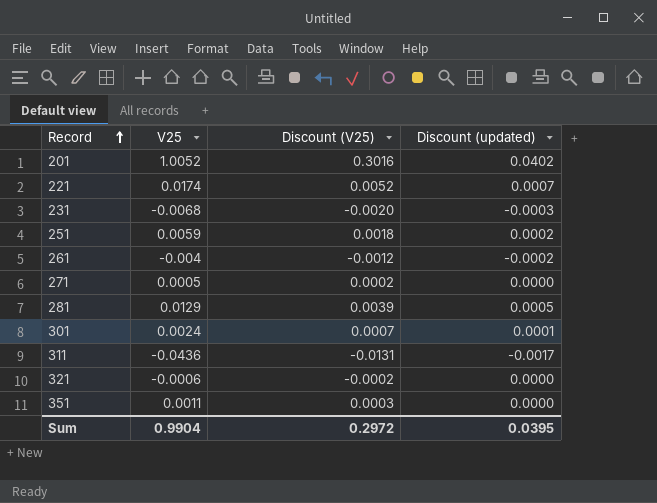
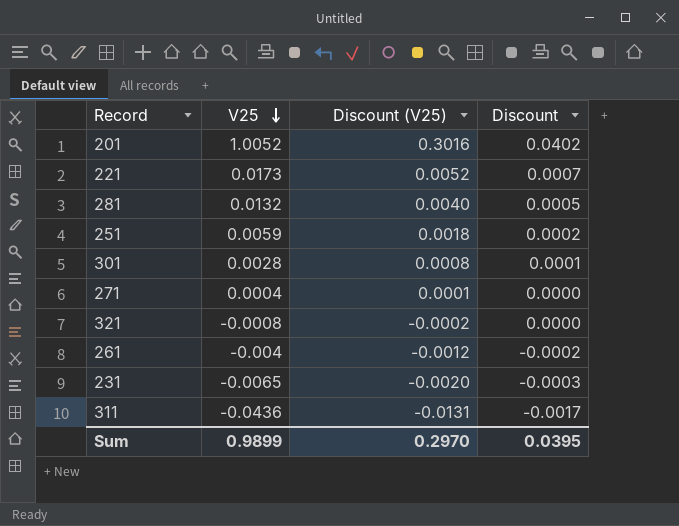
row order: Record ascending -> V25 descending
column name: Discount (updated) -> Discount
row 351: 0.0011 | 0.0003 | 0.0000 -> none
221 | V25: 0.0174 -> 0.0173
281 | V25: 0.0129 -> 0.0132
281 | Discount (V25): 0.0039 -> 0.0040
301 | V25: 0.0024 -> 0.0028
301 | Discount (V25): 0.0007 -> 0.0008
271 | V25: 0.0005 -> 0.0004
271 | Discount (V25): 0.0002 -> 0.0001
321 | V25: -0.0006 -> -0.0008
231 | V25: -0.0068 -> -0.0065
Sum | V25: 0.9904 -> 0.9899
Sum | Discount (V25): 0.2972 -> 0.2970

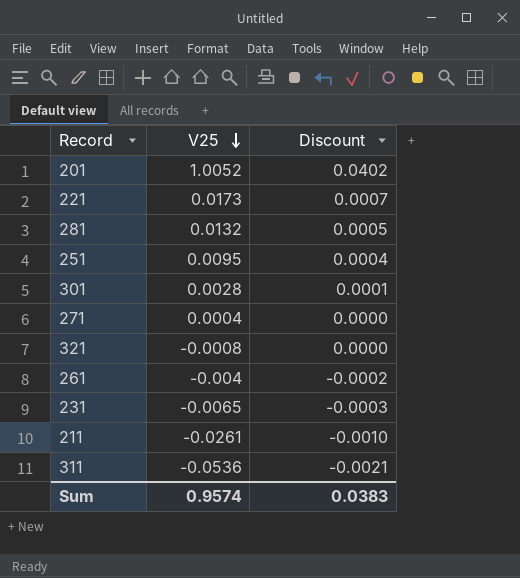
column Discount (V25) | formula: [V25] * 0.3 -> none
251 | V25: 0.0059 -> 0.0095
251 | Discount: 0.0002 -> 0.0004
row 211: none -> -0.0261 | -0.0010
311 | V25: -0.0436 -> -0.0536
311 | Discount: -0.0017 -> -0.0021
Sum | V25: 0.9899 -> 0.9574
Sum | Discount: 0.0395 -> 0.0383

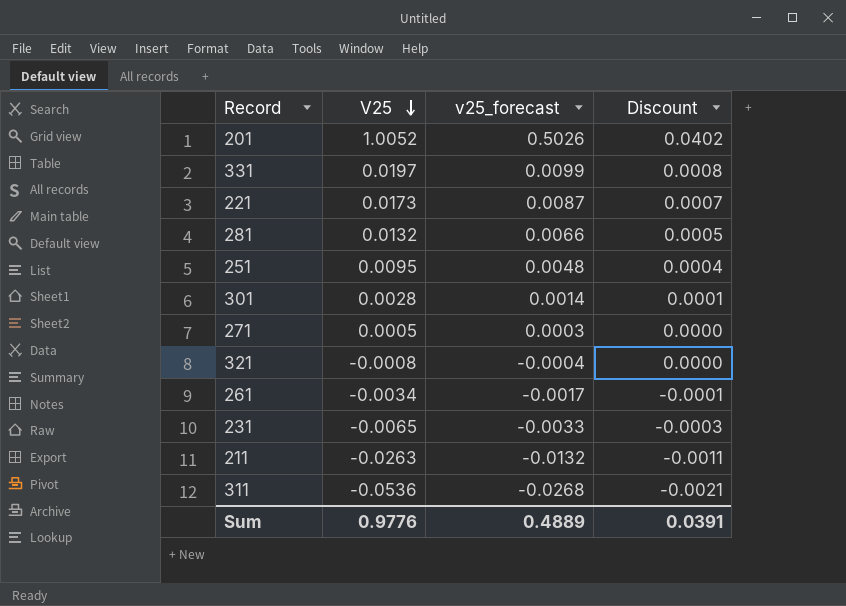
column v25_forecast | formula: none -> [V25] * 0.5
row 331: none -> 0.0197 | 0.0099 | 0.0008
271 | V25: 0.0004 -> 0.0005
261 | V25: -0.004 -> -0.0034
261 | Discount: -0.0002 -> -0.0001
211 | V25: -0.0261 -> -0.0263
211 | Discount: -0.0010 -> -0.0011
Sum | V25: 0.9574 -> 0.9776
Sum | Discount: 0.0383 -> 0.0391

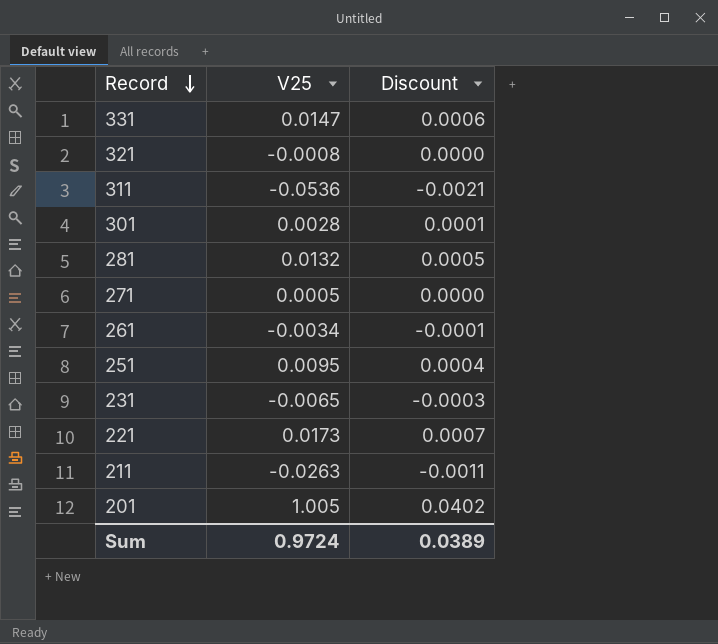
row order: V25 descending -> Record descending
column v25_forecast | formula: [V25] * 0.5 -> none
331 | V25: 0.0197 -> 0.0147
331 | Discount: 0.0008 -> 0.0006
201 | V25: 1.0052 -> 1.005
Sum | V25: 0.9776 -> 0.9724
Sum | Discount: 0.0391 -> 0.0389

